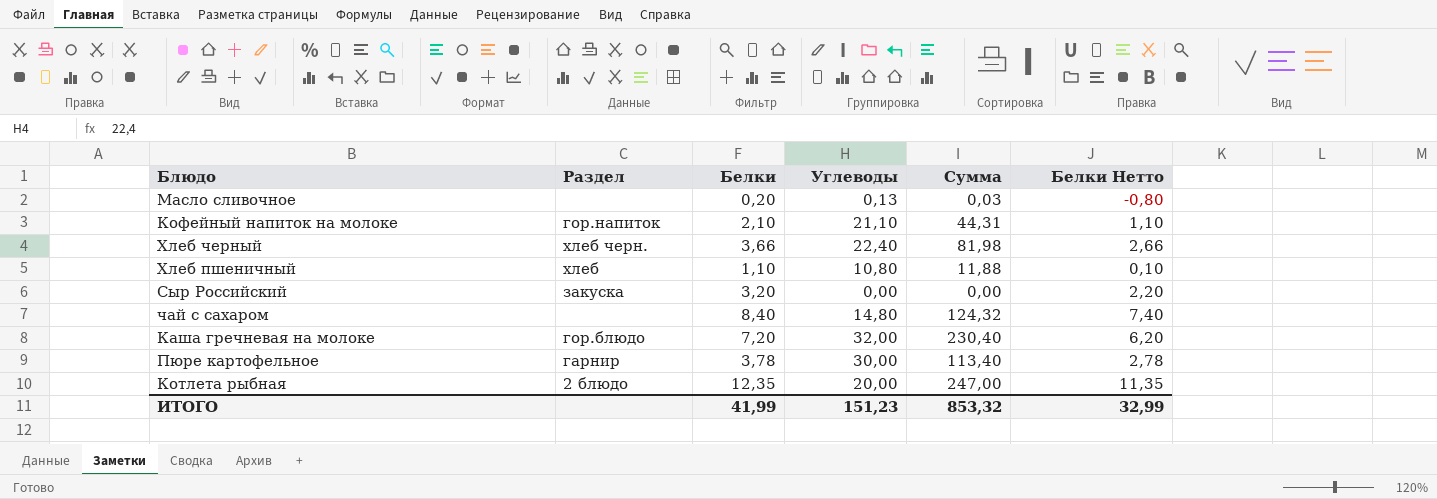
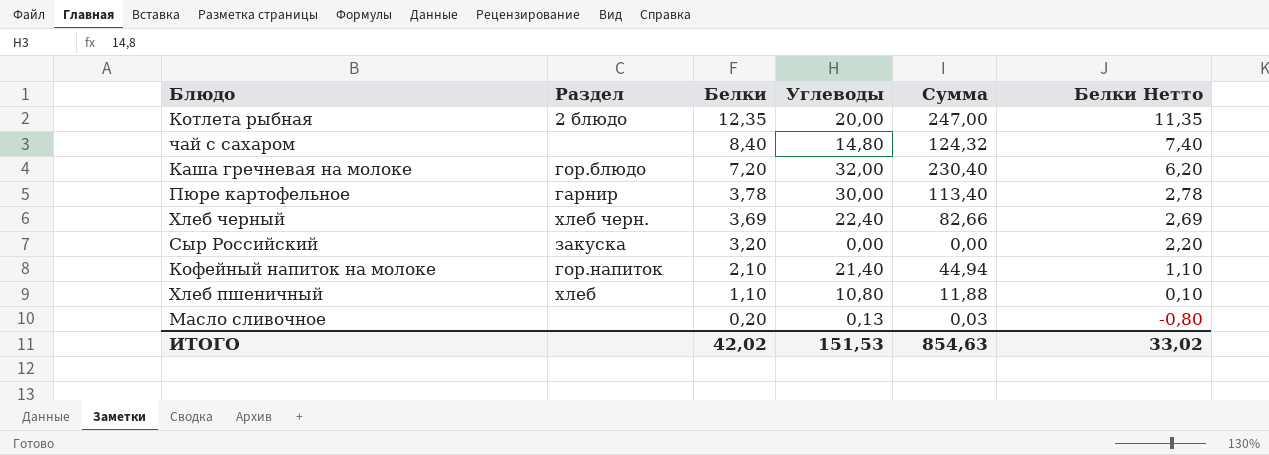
row order: none -> Белки descending
Хлеб черный | Белки: 3,66 -> 3,69
Хлеб черный | Сумма: 81,98 -> 82,66
Хлеб черный | Белки Нетто: 2,66 -> 2,69
Кофейный напиток на молоке | Углеводы: 21,10 -> 21,40
Кофейный напиток на молоке | Сумма: 44,31 -> 44,94
ИТОГО | Белки: 41,99 -> 42,02
ИТОГО | Углеводы: 151,23 -> 151,53
ИТОГО | Сумма: 853,32 -> 854,63
ИТОГО | Белки Нетто: 32,99 -> 33,02

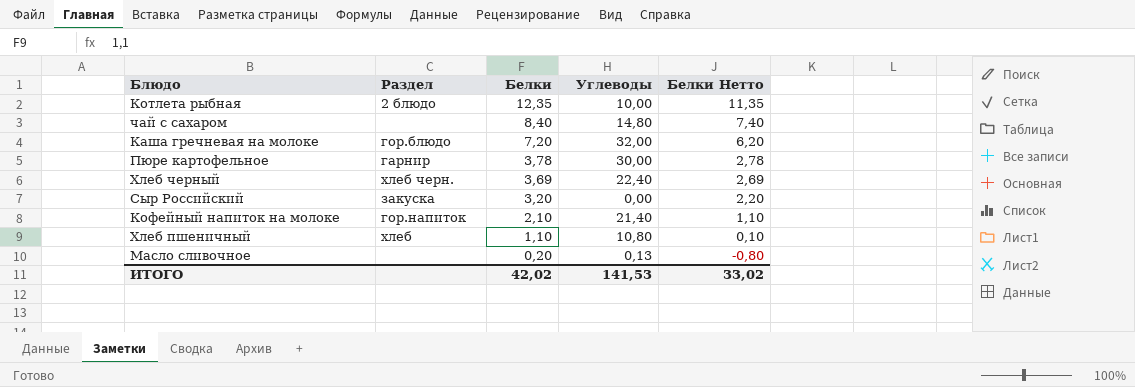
column Сумма | formula: [Белки] * [Углеводы] -> none
Котлета рыбная | Углеводы: 20,00 -> 10,00
ИТОГО | Углеводы: 151,53 -> 141,53

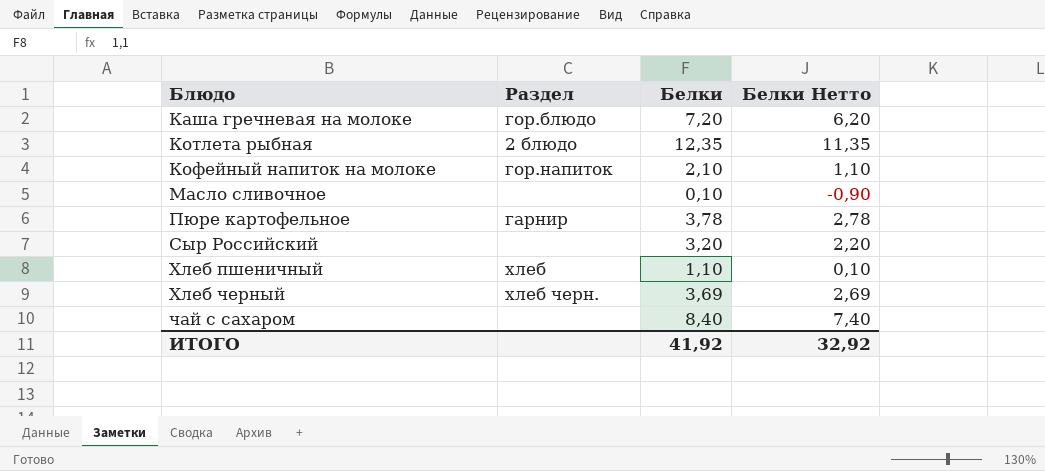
row order: Белки descending -> Блюдо ascending
column Углеводы | position: 4 -> none
Масло сливочное | Белки: 0,20 -> 0,10
Масло сливочное | Белки Нетто: -0,80 -> -0,90
Сыр Российский | Раздел: закуска -> none
ИТОГО | Белки: 42,02 -> 41,92
ИТОГО | Белки Нетто: 33,02 -> 32,92

